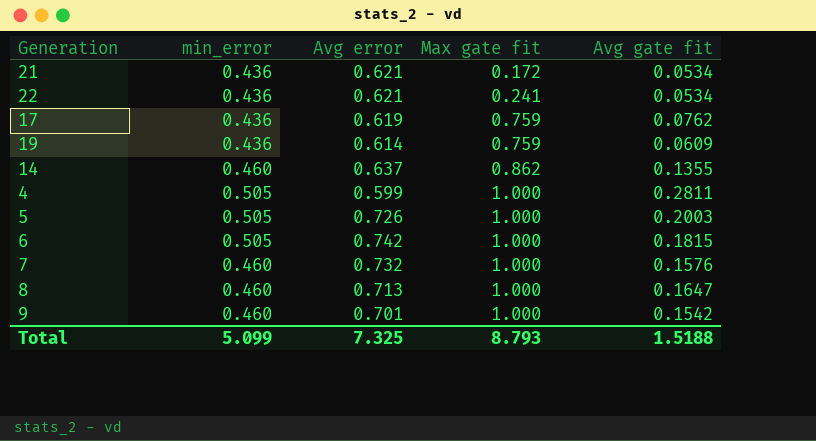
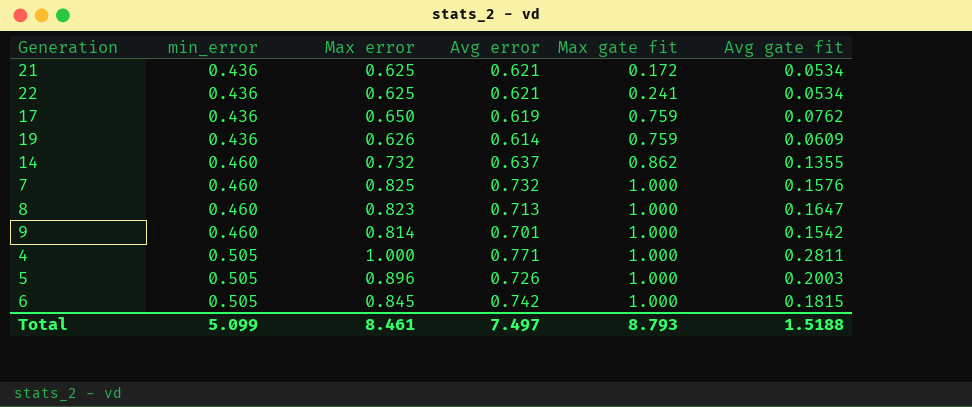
row order: Max gate fit ascending -> min_error ascending
column Max error | position: none -> 3
4 | Avg error: 0.599 -> 0.771
Total | Avg error: 7.325 -> 7.497

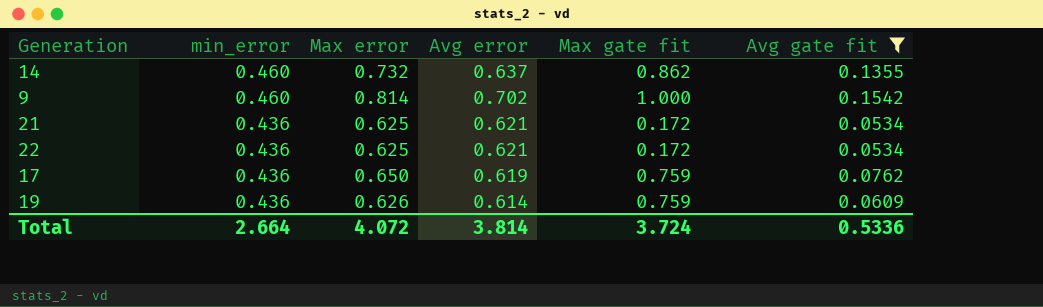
filter: none -> Avg gate fit <= 0.1542
row order: min_error ascending -> min_error descending
9 | Avg error: 0.701 -> 0.702
22 | Max gate fit: 0.241 -> 0.172
Total | min_error: 5.099 -> 2.664
Total | Max error: 8.461 -> 4.072
Total | Avg error: 7.497 -> 3.814
Total | Max gate fit: 8.793 -> 3.724
Total | Avg gate fit: 1.5188 -> 0.5336

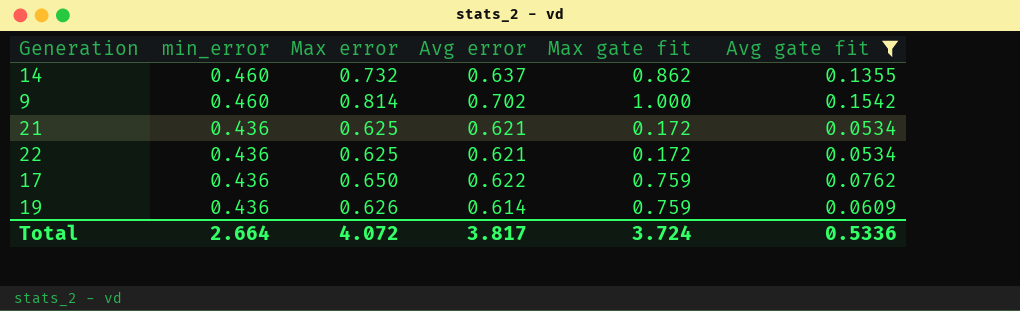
17 | Avg error: 0.619 -> 0.622
Total | Avg error: 3.814 -> 3.817

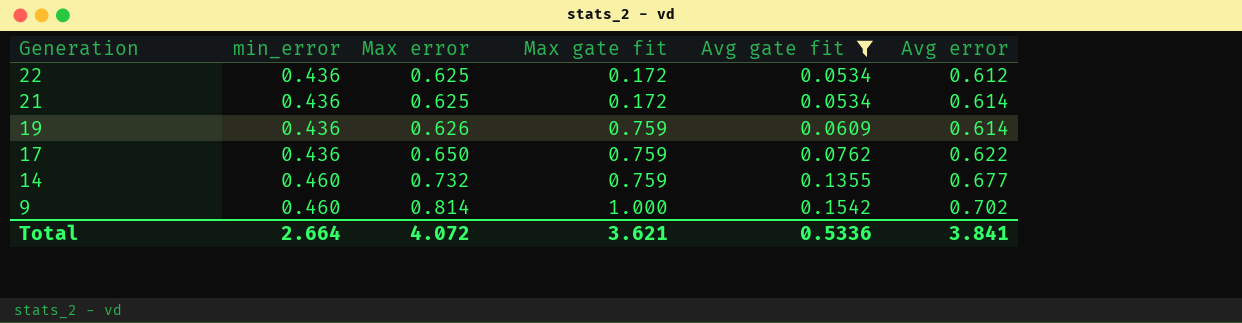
row order: min_error descending -> Generation descending
column Avg error | position: 4 -> 6
22 | Avg error: 0.621 -> 0.612
21 | Avg error: 0.621 -> 0.614
14 | Max gate fit: 0.862 -> 0.759
14 | Avg error: 0.637 -> 0.677
Total | Max gate fit: 3.724 -> 3.621
Total | Avg error: 3.817 -> 3.841

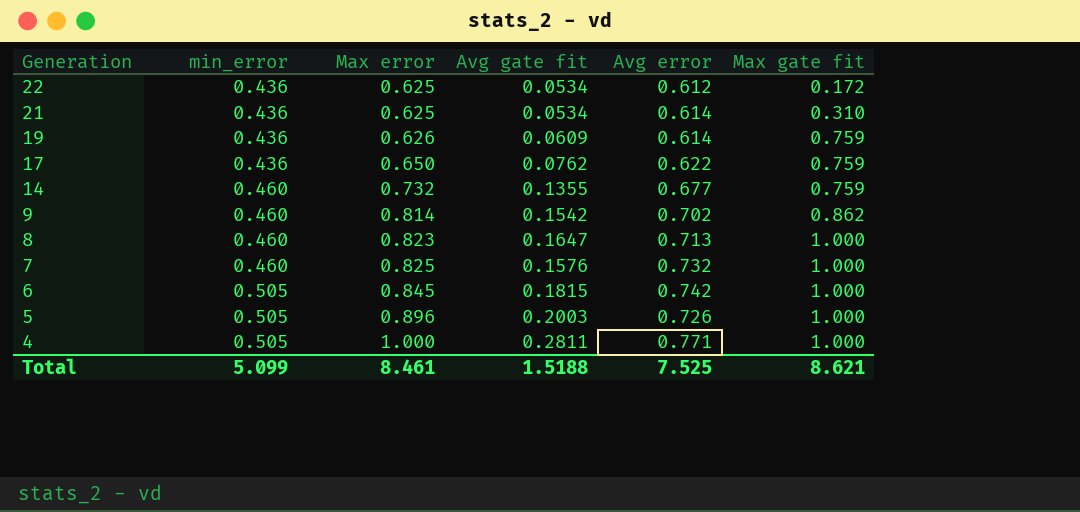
filter: Avg gate fit <= 0.1542 -> none
column Max gate fit | position: 4 -> 6
21 | Max gate fit: 0.172 -> 0.310
9 | Max gate fit: 1.000 -> 0.862
Total | min_error: 2.664 -> 5.099
Total | Max error: 4.072 -> 8.461
Total | Avg gate fit: 0.5336 -> 1.5188
Total | Avg error: 3.841 -> 7.525
Total | Max gate fit: 3.621 -> 8.621

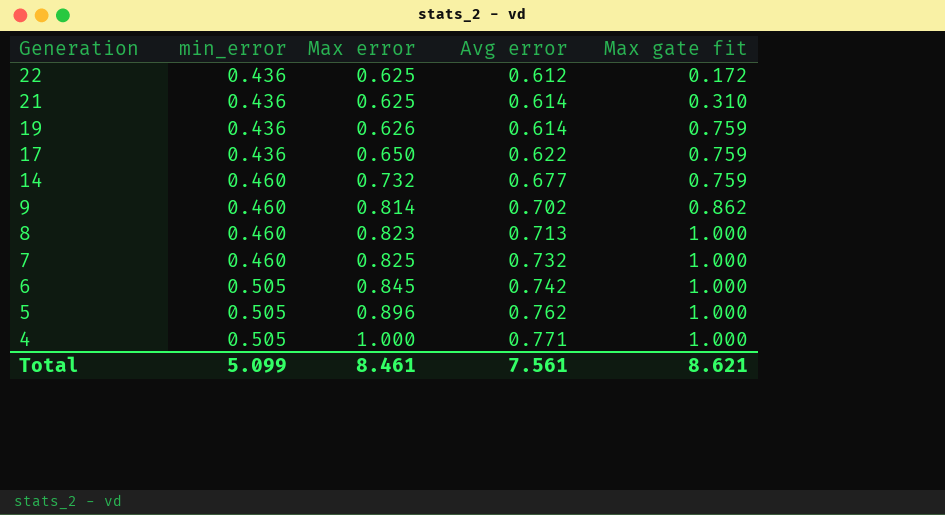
column Avg gate fit | position: 4 -> none
5 | Avg error: 0.726 -> 0.762
Total | Avg error: 7.525 -> 7.561

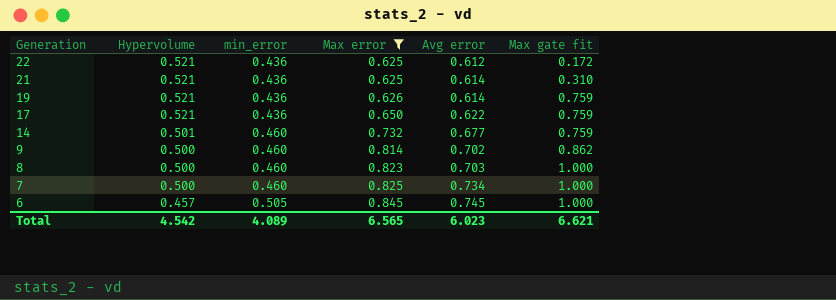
filter: none -> Max error <= 0.845
column Hypervolume | position: none -> 2
8 | Avg error: 0.713 -> 0.703
7 | Avg error: 0.732 -> 0.734
6 | Avg error: 0.742 -> 0.745
Total | min_error: 5.099 -> 4.089
Total | Max error: 8.461 -> 6.565
Total | Avg error: 7.561 -> 6.023
Total | Max gate fit: 8.621 -> 6.621

